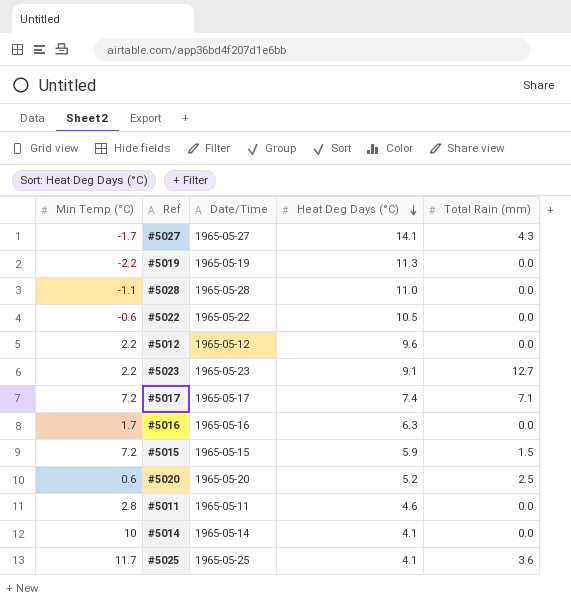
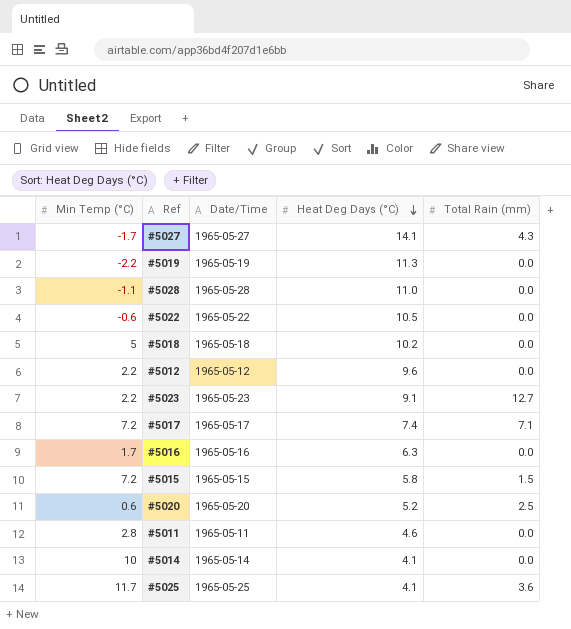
row #5018: none -> 5 | 1965-05-18 | 10.2 | 0.0
#5015 | Heat Deg Days (°C): 5.9 -> 5.8

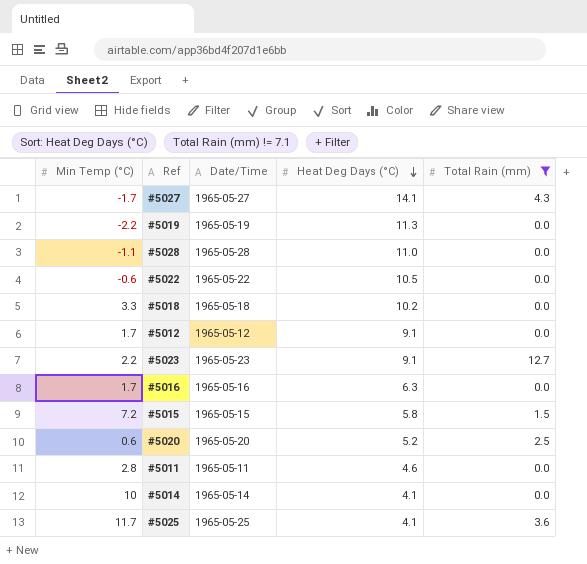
filter: none -> Total Rain (mm) != 7.1
#5018 | Min Temp (°C): 5 -> 3.3
#5012 | Min Temp (°C): 2.2 -> 1.7
#5012 | Heat Deg Days (°C): 9.6 -> 9.1

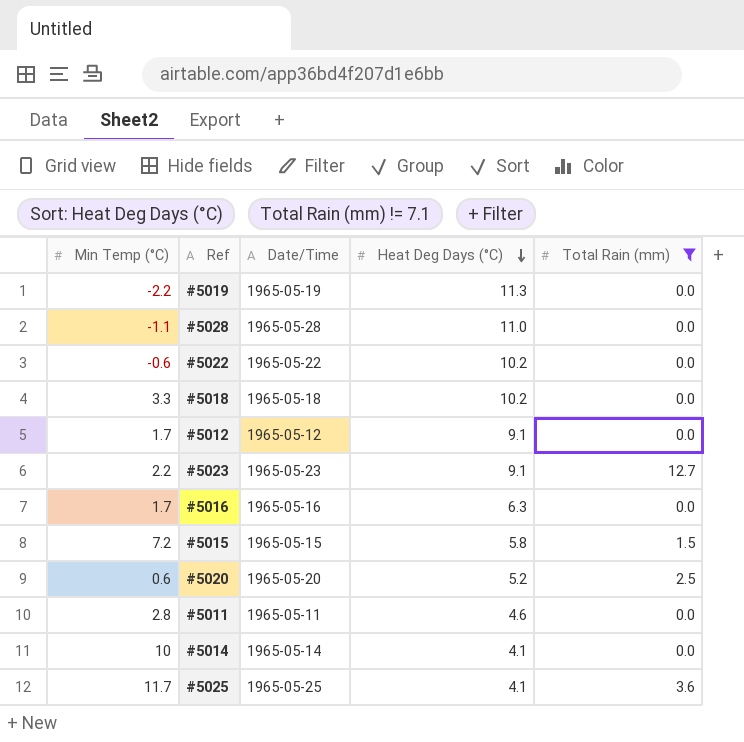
row #5027: -1.7 | 1965-05-27 | 14.1 | 4.3 -> none
#5022 | Heat Deg Days (°C): 10.5 -> 10.2

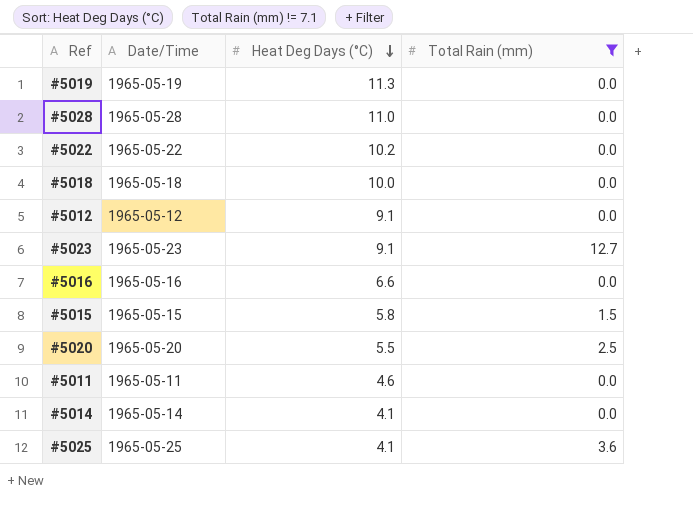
column Min Temp (°C) | position: 1 -> none
#5018 | Heat Deg Days (°C): 10.2 -> 10.0
#5016 | Heat Deg Days (°C): 6.3 -> 6.6
#5020 | Heat Deg Days (°C): 5.2 -> 5.5

